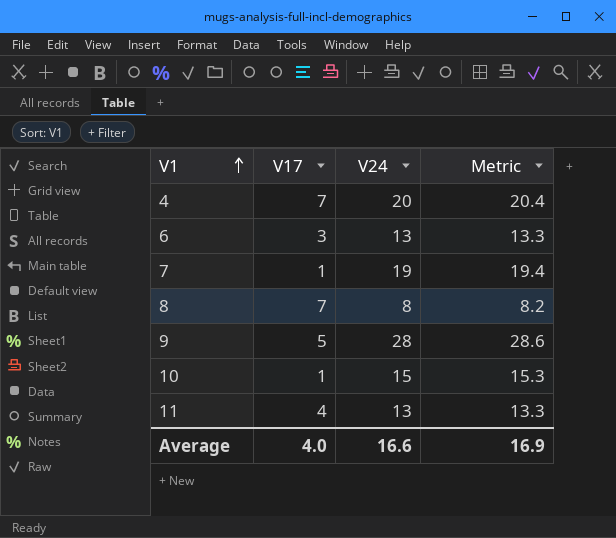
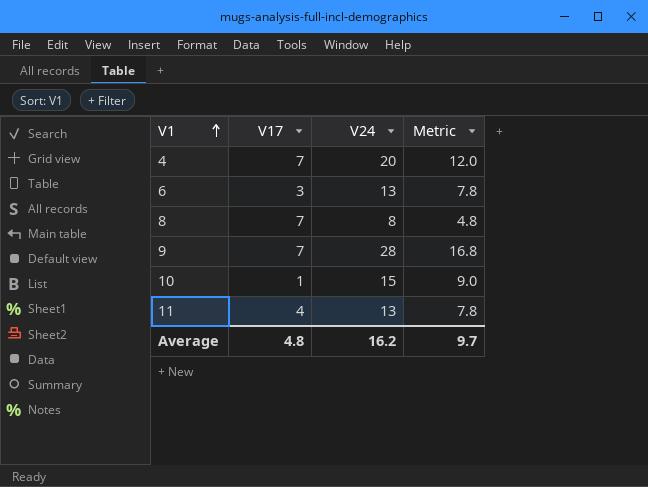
column Metric | formula: [V24] * 1.02 -> [V24] * 0.6
row 7: 1 | 19 | 19.4 -> none
9 | V17: 5 -> 7
Average | V17: 4.0 -> 4.8
Average | V24: 16.6 -> 16.2
Average | Metric: 16.9 -> 9.7

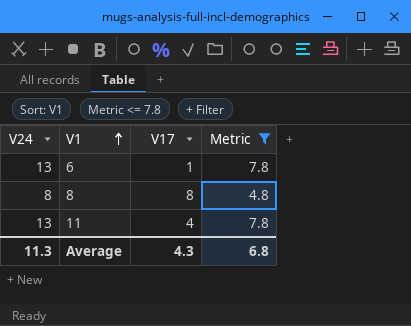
filter: none -> Metric <= 7.8
column V24 | position: 3 -> 1
6 | V17: 3 -> 1
8 | V17: 7 -> 8
Average | V24: 16.2 -> 11.3
Average | V17: 4.8 -> 4.3
Average | Metric: 9.7 -> 6.8

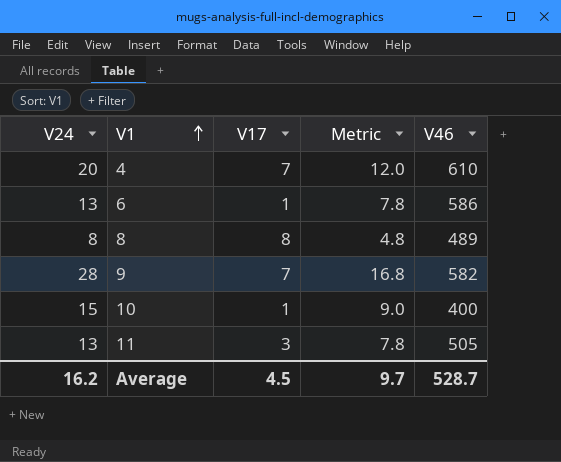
filter: Metric <= 7.8 -> none
column V46 | position: none -> 5
11 | V17: 4 -> 3
Average | V24: 11.3 -> 16.2
Average | V17: 4.3 -> 4.5
Average | Metric: 6.8 -> 9.7

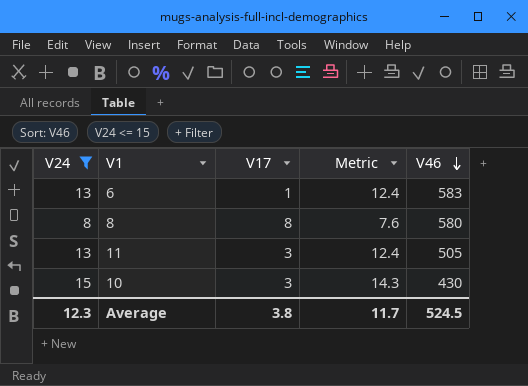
filter: none -> V24 <= 15
row order: V1 ascending -> V46 descending
column Metric | formula: [V24] * 0.6 -> [V24] * 0.95
6 | V46: 586 -> 583
8 | V46: 489 -> 580
10 | V17: 1 -> 3
10 | V46: 400 -> 430
Average | V24: 16.2 -> 12.3
Average | V17: 4.5 -> 3.8
Average | Metric: 9.7 -> 11.7
Average | V46: 528.7 -> 524.5

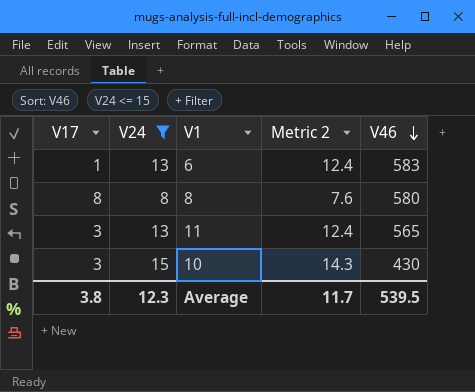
column V17 | position: 3 -> 1
column name: Metric -> Metric 2
11 | V46: 505 -> 565
Average | V46: 524.5 -> 539.5

